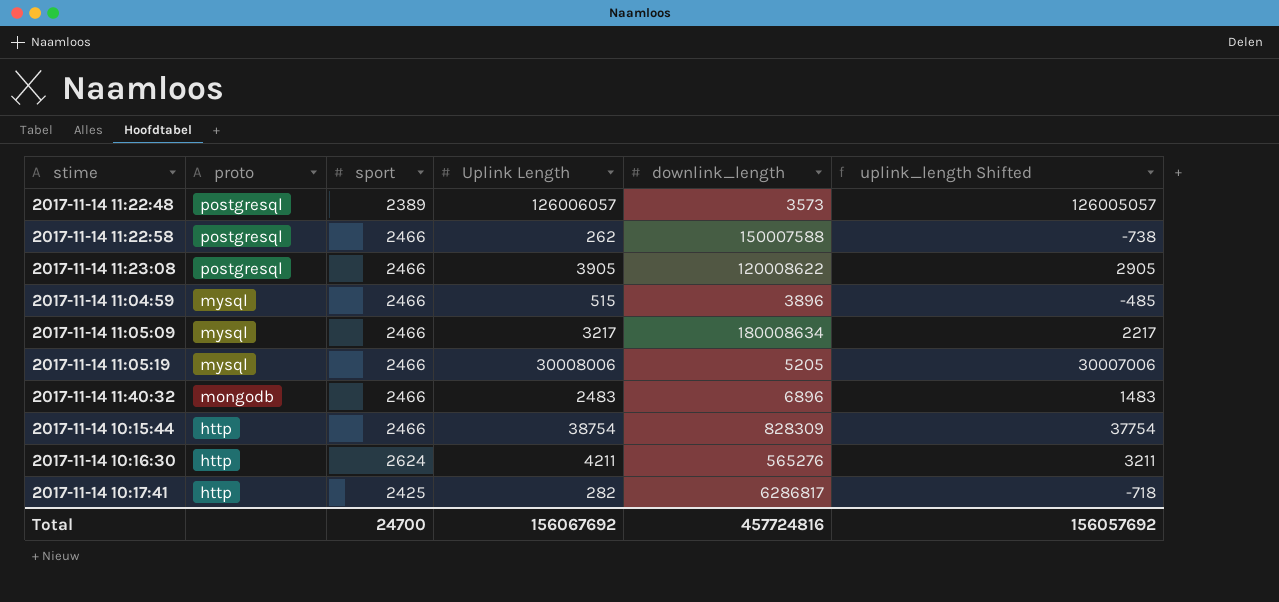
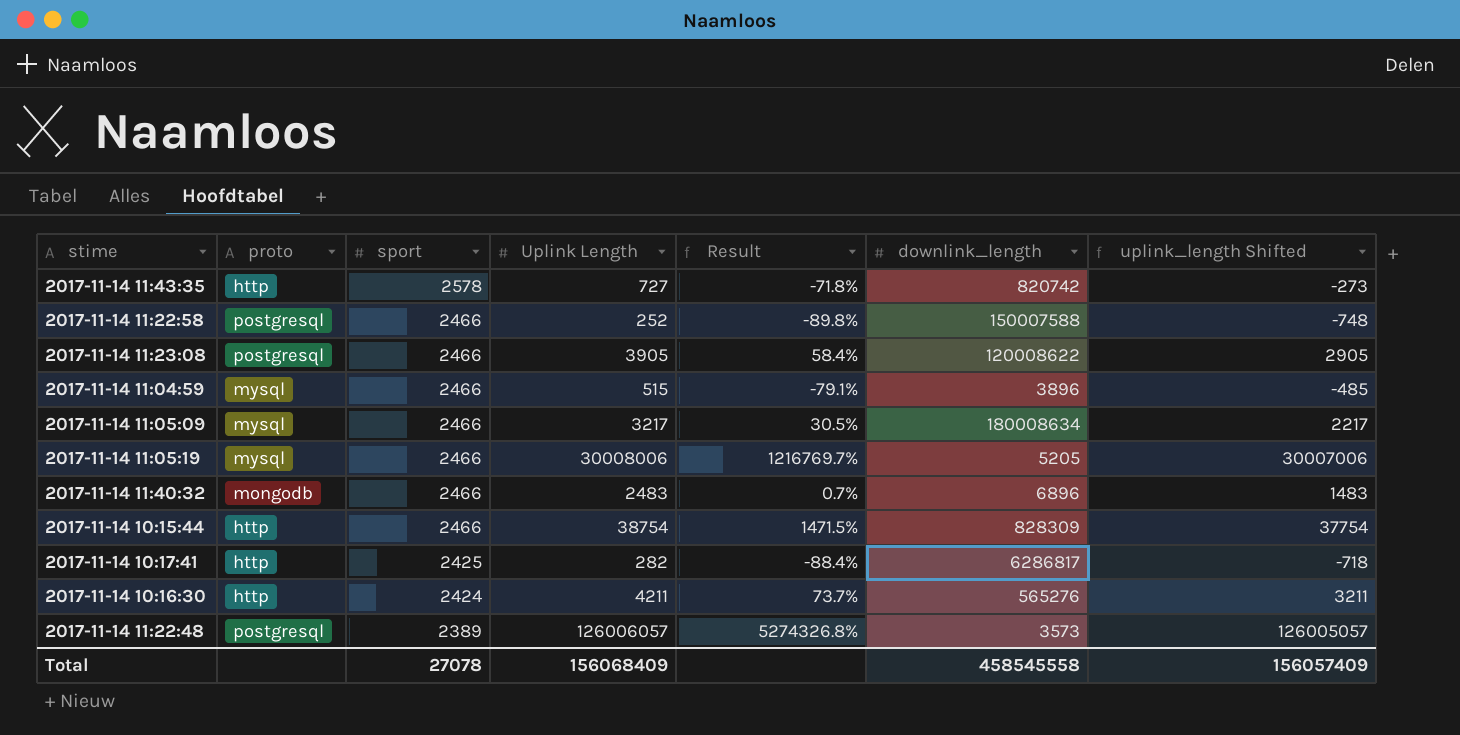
row order: proto descending -> sport descending
column Result | formula: none -> ([Uplink Length] - [sport]) / [sport]
row 2017-11-14 11:43:35: none -> http | 2578 | 727 | -71.8% | 820742 | -273
2017-11-14 11:22:58 | Uplink Length: 262 -> 252
2017-11-14 11:22:58 | uplink_length Shifted: -738 -> -748
2017-11-14 10:16:30 | sport: 2624 -> 2424
Total | sport: 24700 -> 27078
Total | Uplink Length: 156067692 -> 156068409
Total | downlink_length: 457724816 -> 458545558
Total | uplink_length Shifted: 156057692 -> 156057409

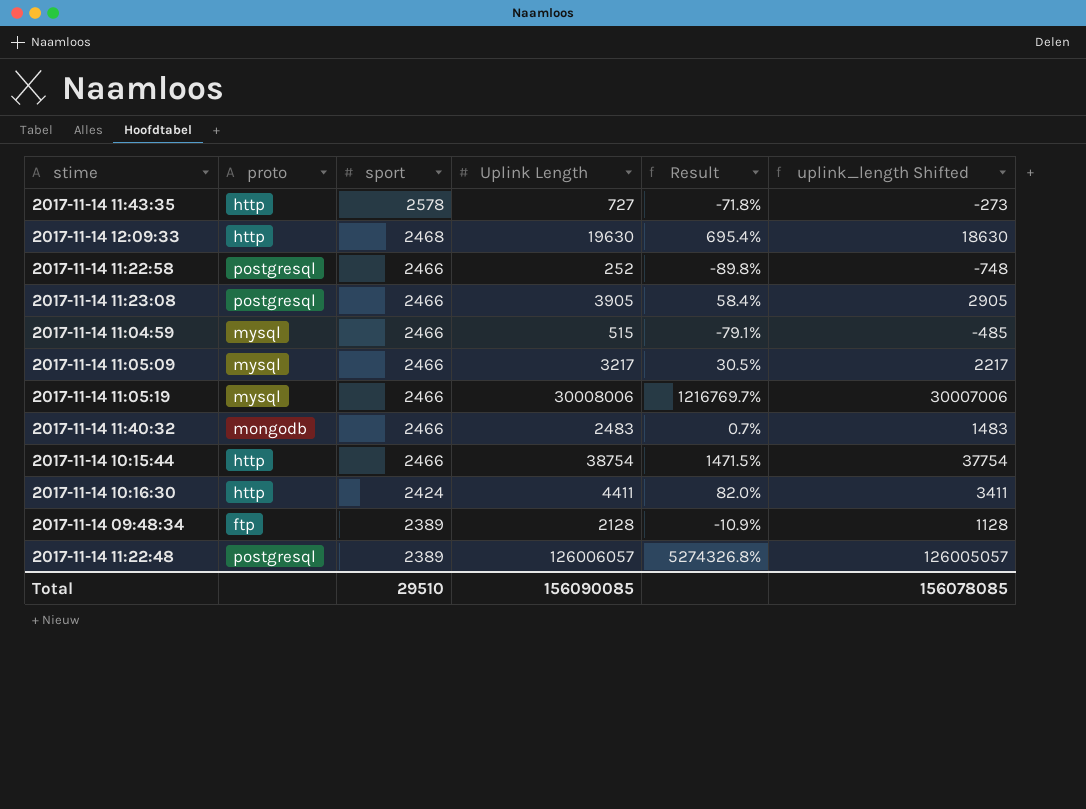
column downlink_length | position: 6 -> none
row 2017-11-14 10:17:41: http | 2425 | 282 | -88.4% | 6286817 | -718 -> none
row 2017-11-14 12:09:33: none -> http | 2468 | 19630 | 695.4% | 18630
2017-11-14 10:16:30 | Uplink Length: 4211 -> 4411
2017-11-14 10:16:30 | Result: 73.7% -> 82.0%
2017-11-14 10:16:30 | uplink_length Shifted: 3211 -> 3411
row 2017-11-14 09:48:34: none -> ftp | 2389 | 2128 | -10.9% | 1128
Total | sport: 27078 -> 29510
Total | Uplink Length: 156068409 -> 156090085
Total | uplink_length Shifted: 156057409 -> 156078085

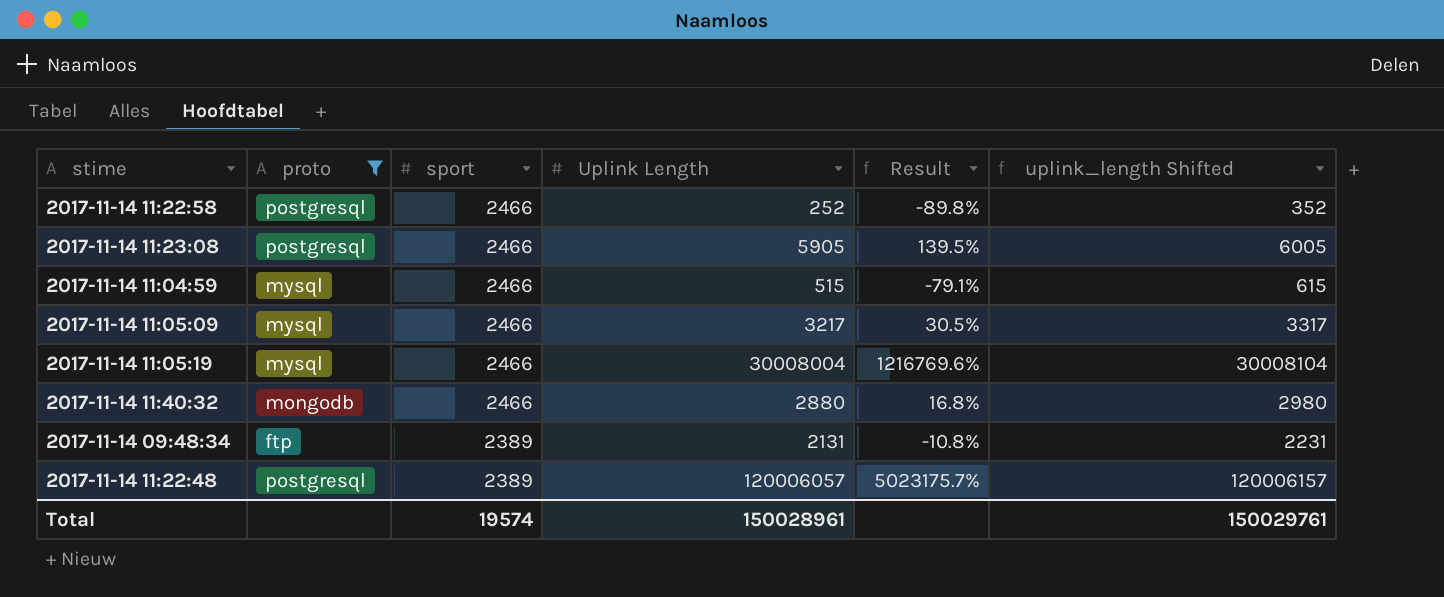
filter: none -> proto != http
column uplink_length Shifted | formula: [Uplink Length] - 1000 -> [Uplink Length] + 100
2017-11-14 11:23:08 | Uplink Length: 3905 -> 5905
2017-11-14 11:23:08 | Result: 58.4% -> 139.5%
2017-11-14 11:05:19 | Uplink Length: 30008006 -> 30008004
2017-11-14 11:05:19 | Result: 1216769.7% -> 1216769.6%
2017-11-14 11:40:32 | Uplink Length: 2483 -> 2880
2017-11-14 11:40:32 | Result: 0.7% -> 16.8%
2017-11-14 09:48:34 | Uplink Length: 2128 -> 2131
2017-11-14 09:48:34 | Result: -10.9% -> -10.8%
2017-11-14 11:22:48 | Uplink Length: 126006057 -> 120006057
2017-11-14 11:22:48 | Result: 5274326.8% -> 5023175.7%
Total | sport: 29510 -> 19574
Total | Uplink Length: 156090085 -> 150028961
Total | uplink_length Shifted: 156078085 -> 150029761

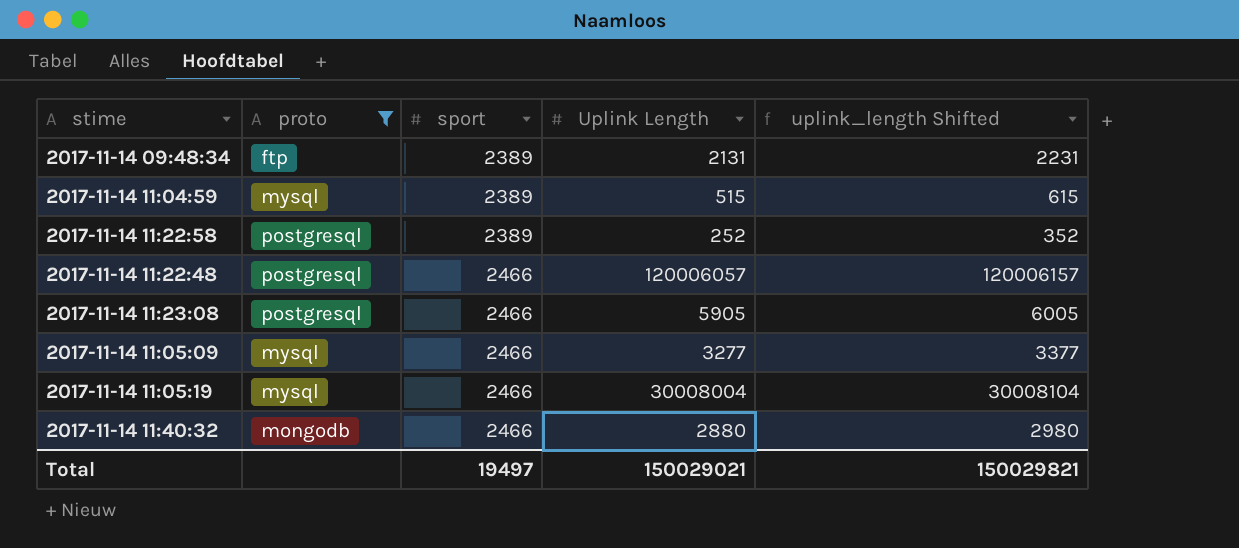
row order: sport descending -> sport ascending
column Result | formula: ([Uplink Length] - [sport]) / [sport] -> none
2017-11-14 11:04:59 | sport: 2466 -> 2389
2017-11-14 11:22:58 | sport: 2466 -> 2389
2017-11-14 11:22:48 | sport: 2389 -> 2466
2017-11-14 11:05:09 | Uplink Length: 3217 -> 3277
2017-11-14 11:05:09 | uplink_length Shifted: 3317 -> 3377
Total | sport: 19574 -> 19497
Total | Uplink Length: 150028961 -> 150029021
Total | uplink_length Shifted: 150029761 -> 150029821

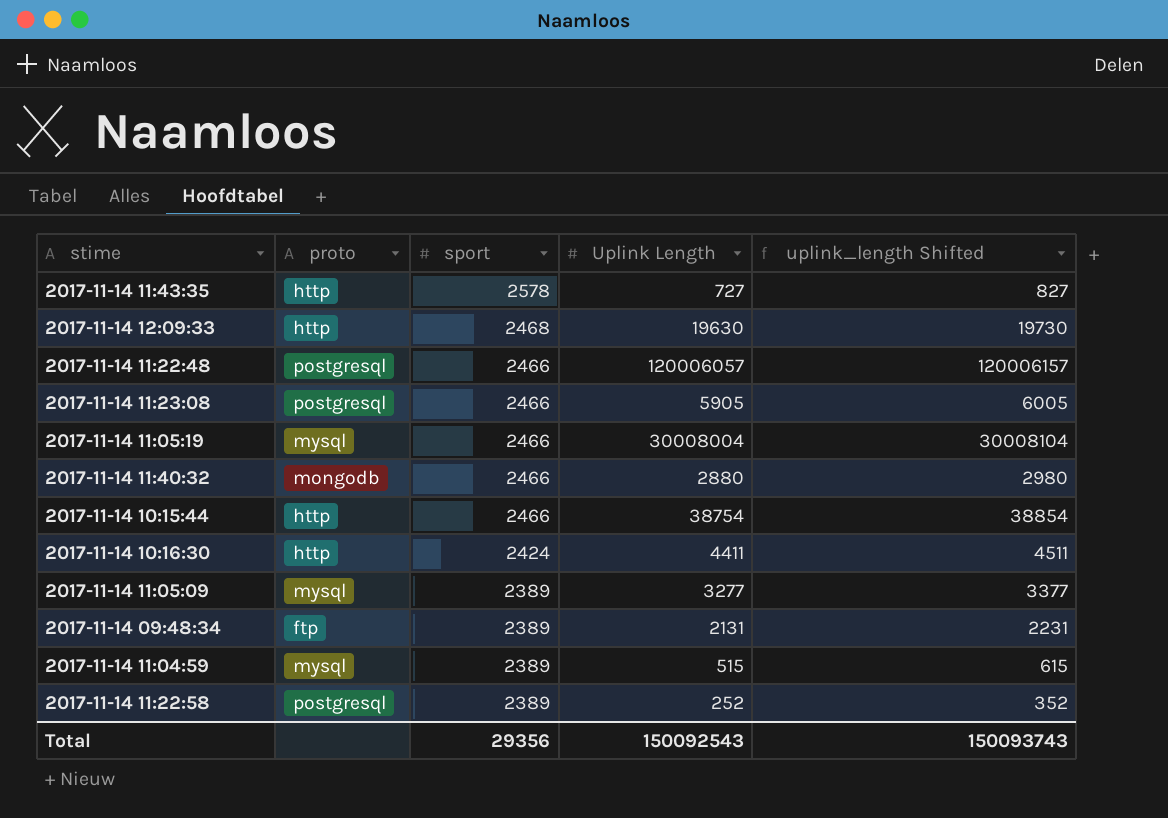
filter: proto != http -> none
row order: sport ascending -> sport descending
2017-11-14 11:05:09 | sport: 2466 -> 2389
Total | sport: 19497 -> 29356
Total | Uplink Length: 150029021 -> 150092543
Total | uplink_length Shifted: 150029821 -> 150093743

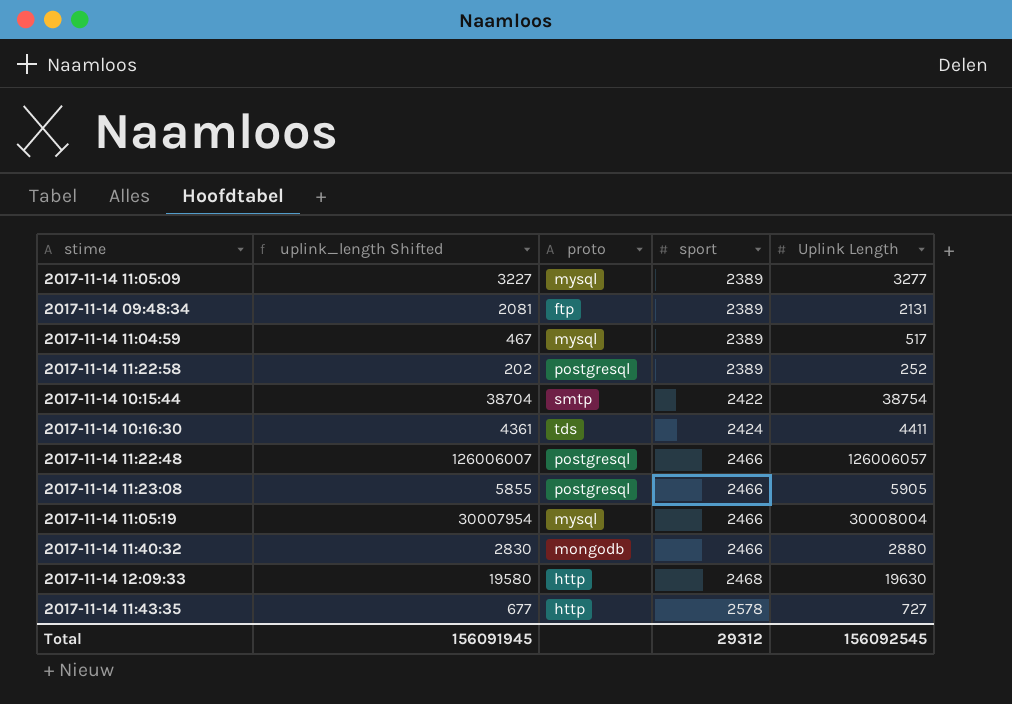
row order: sport descending -> sport ascending
column uplink_length Shifted | formula: [Uplink Length] + 100 -> [Uplink Length] - 50
column uplink_length Shifted | position: 5 -> 2
2017-11-14 11:04:59 | Uplink Length: 515 -> 517
2017-11-14 10:15:44 | proto: http -> smtp
2017-11-14 10:15:44 | sport: 2466 -> 2422
2017-11-14 10:16:30 | proto: http -> tds
2017-11-14 11:22:48 | Uplink Length: 120006057 -> 126006057
Total | uplink_length Shifted: 150093743 -> 156091945
Total | sport: 29356 -> 29312
Total | Uplink Length: 150092543 -> 156092545

